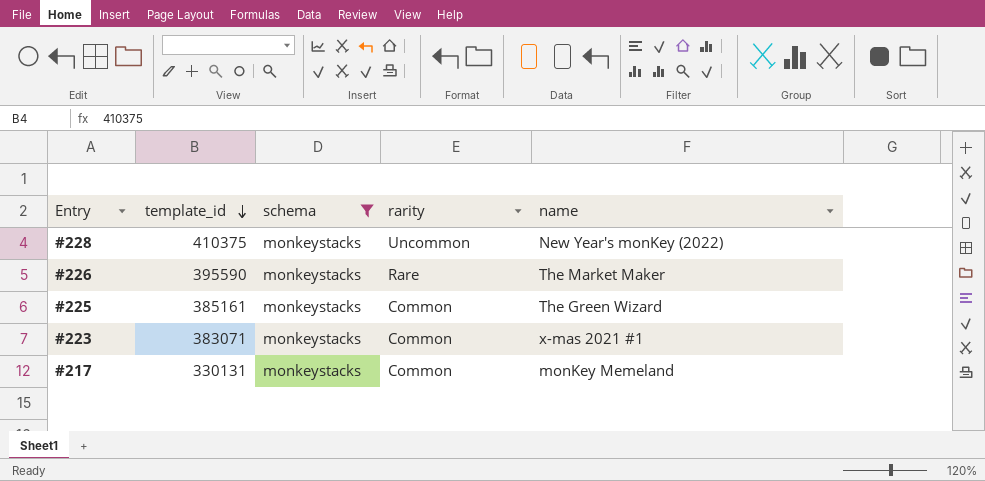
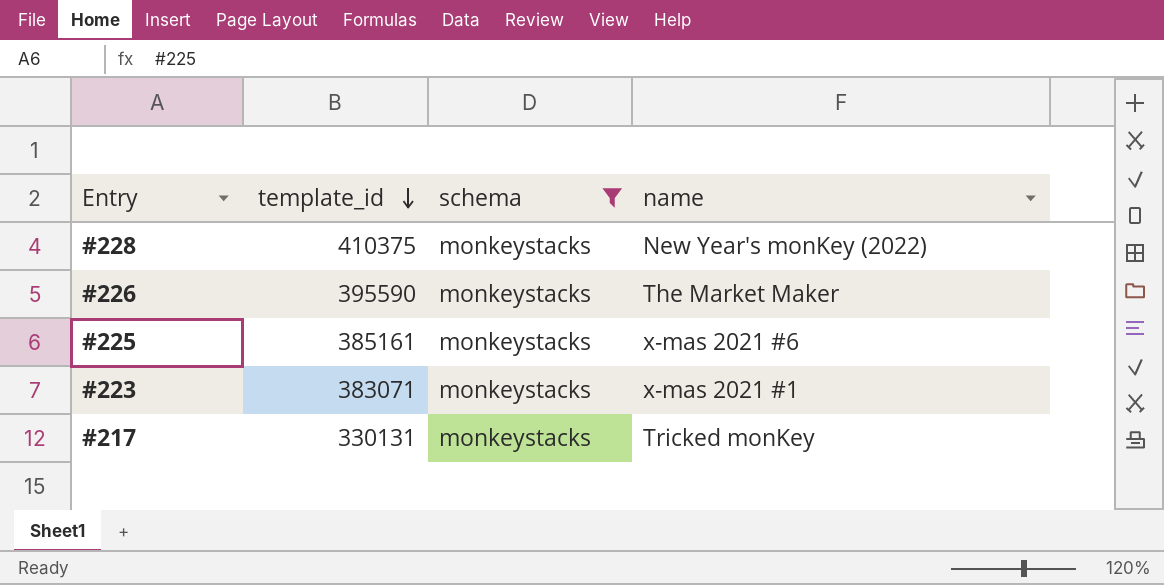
column rarity | position: 4 -> none
#225 | name: The Green Wizard -> x-mas 2021 #6
#217 | name: monKey Memeland -> Tricked monKey

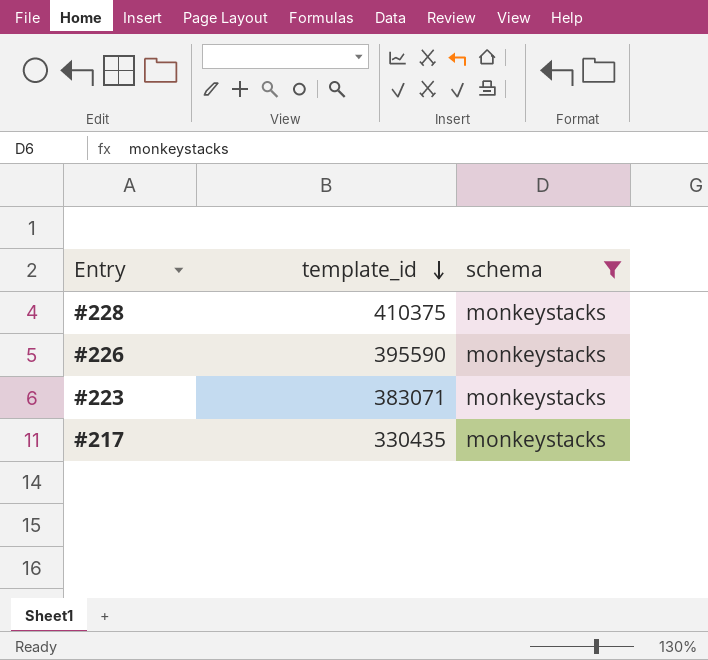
column name | position: 4 -> none
row #225: 385161 | monkeystacks | x-mas 2021 #6 -> none
#217 | template_id: 330131 -> 330435

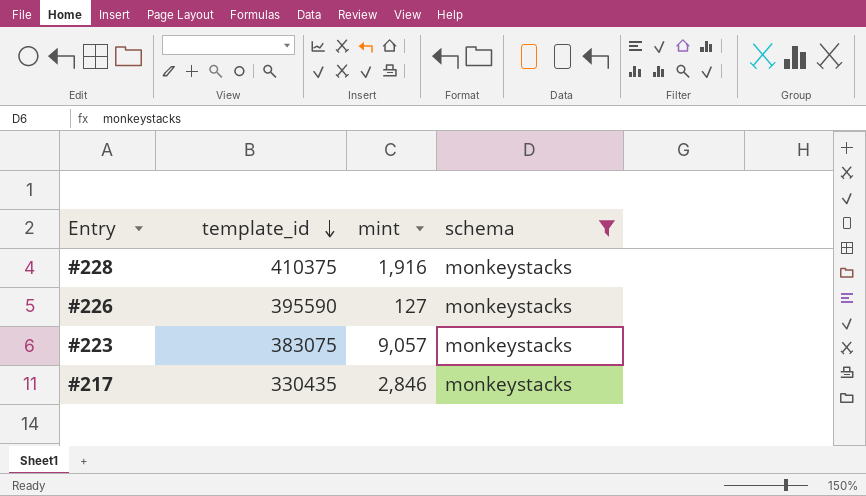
column mint | position: none -> 3
#223 | template_id: 383071 -> 383075

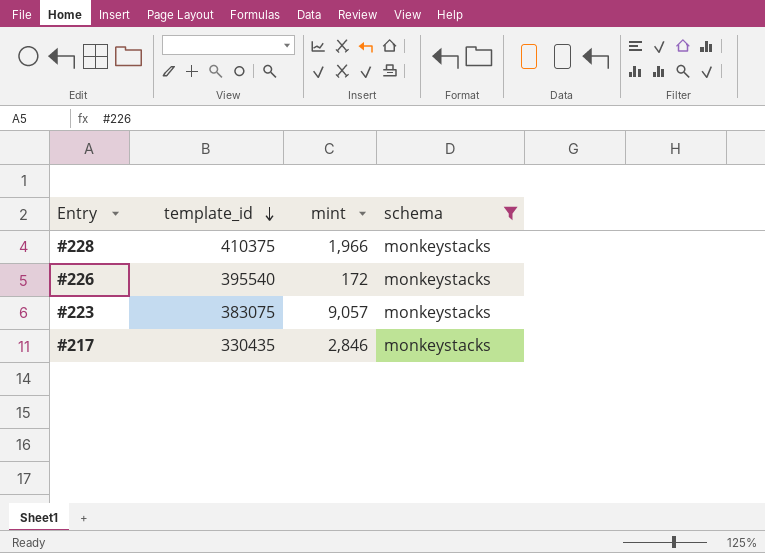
#228 | mint: 1,916 -> 1,966
#226 | template_id: 395590 -> 395540
#226 | mint: 127 -> 172

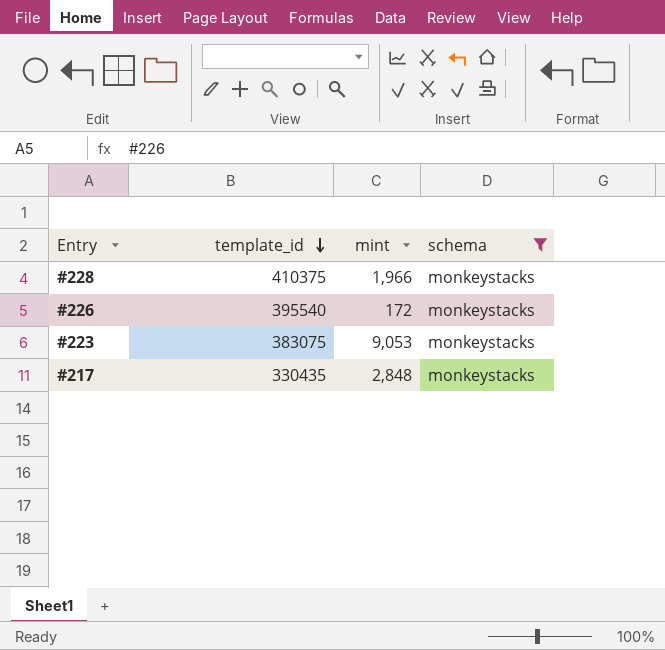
#223 | mint: 9,057 -> 9,053
#217 | mint: 2,846 -> 2,848

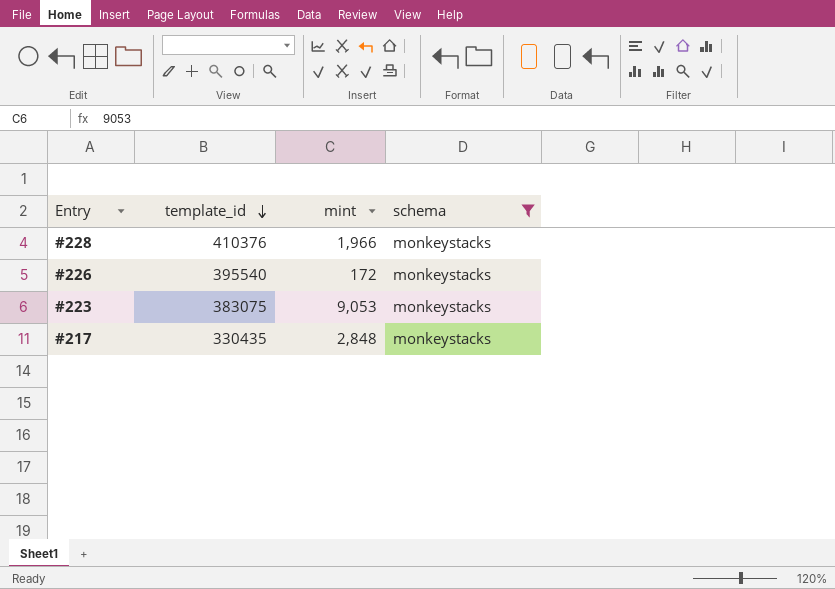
#228 | template_id: 410375 -> 410376

